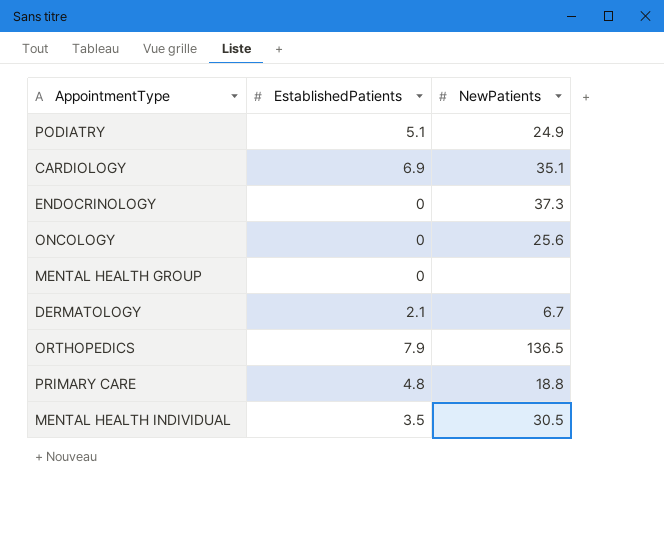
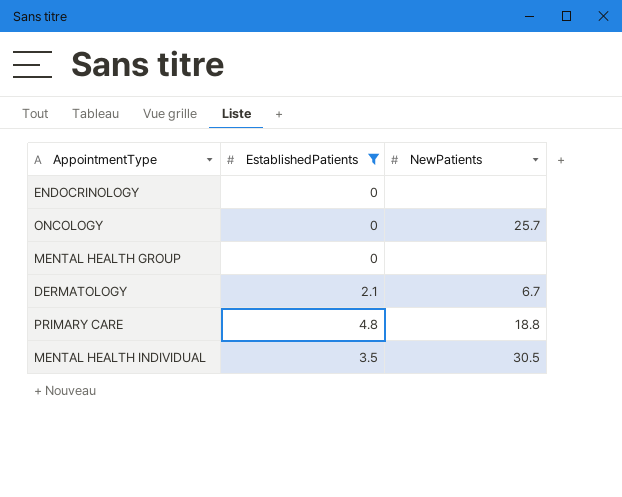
filter: none -> EstablishedPatients <= 4.8
ENDOCRINOLOGY | NewPatients: 37.3 -> none
ONCOLOGY | NewPatients: 25.6 -> 25.7

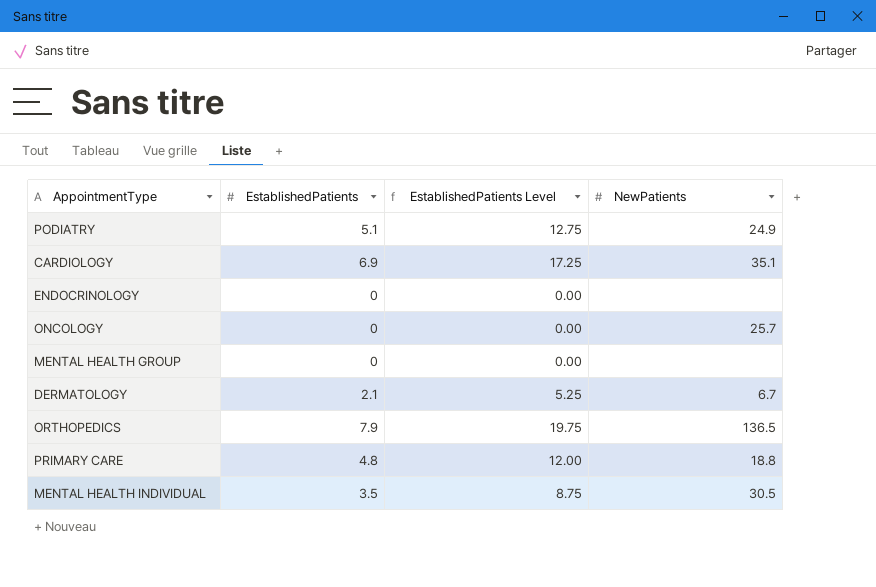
filter: EstablishedPatients <= 4.8 -> none
column EstablishedPatients Level | formula: none -> [EstablishedPatients] * 2.5

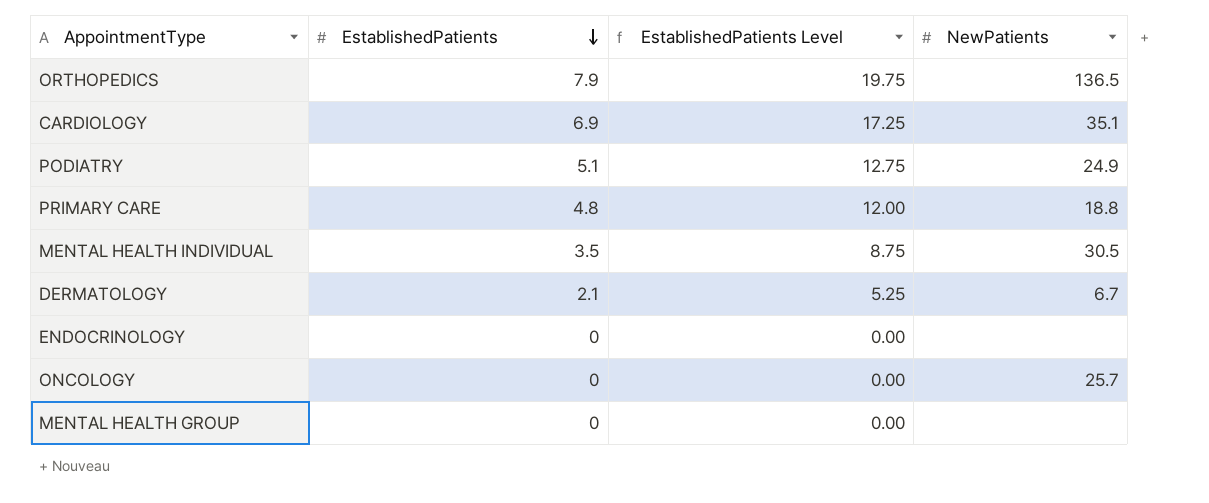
row order: none -> EstablishedPatients descending

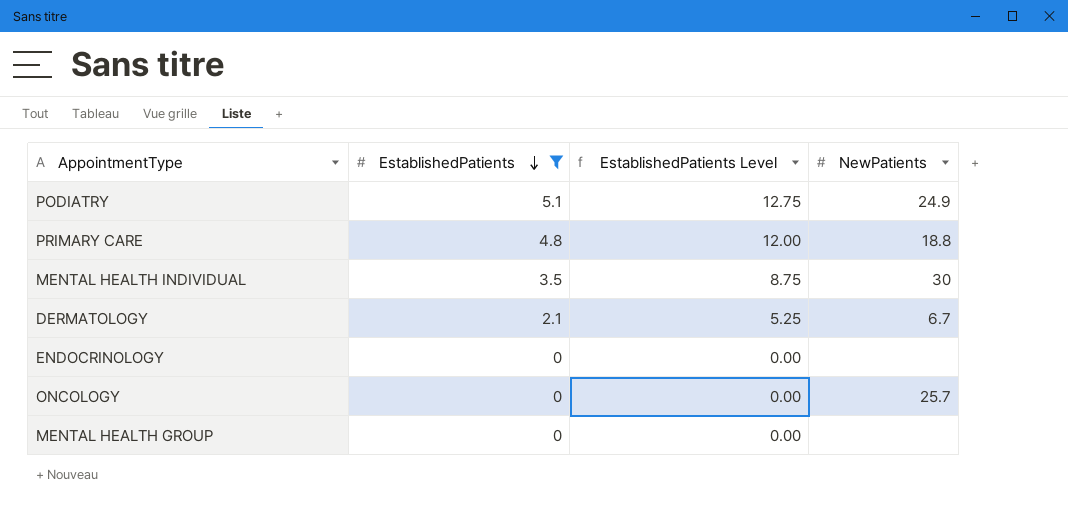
filter: none -> EstablishedPatients <= 5.1
MENTAL HEALTH INDIVIDUAL | NewPatients: 30.5 -> 30

